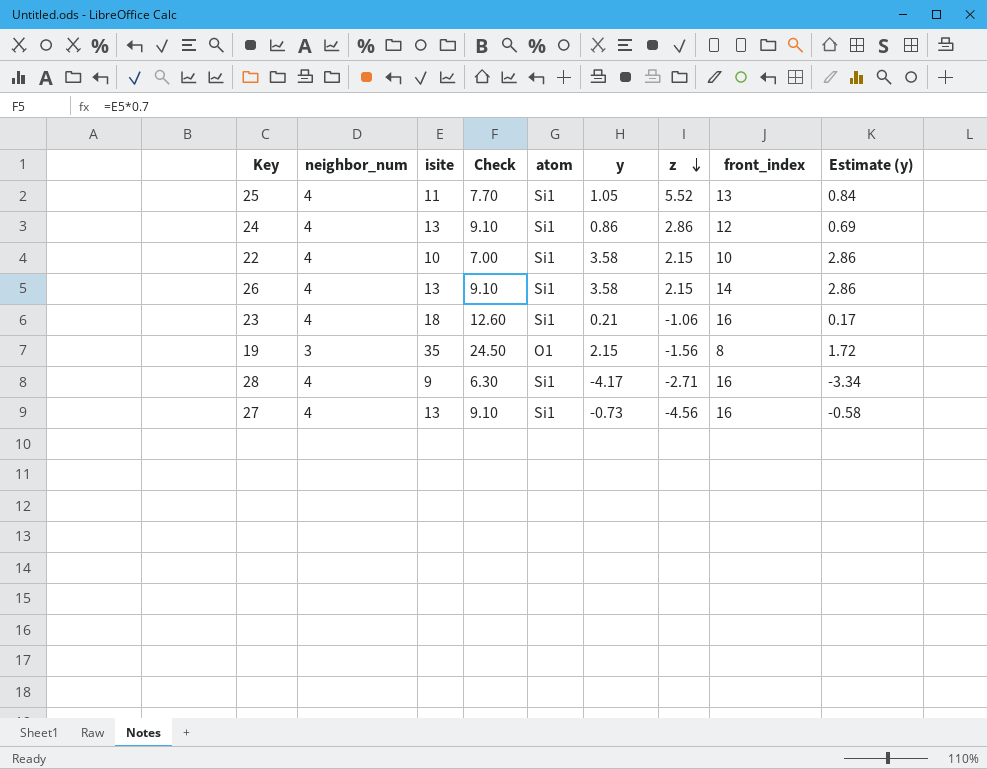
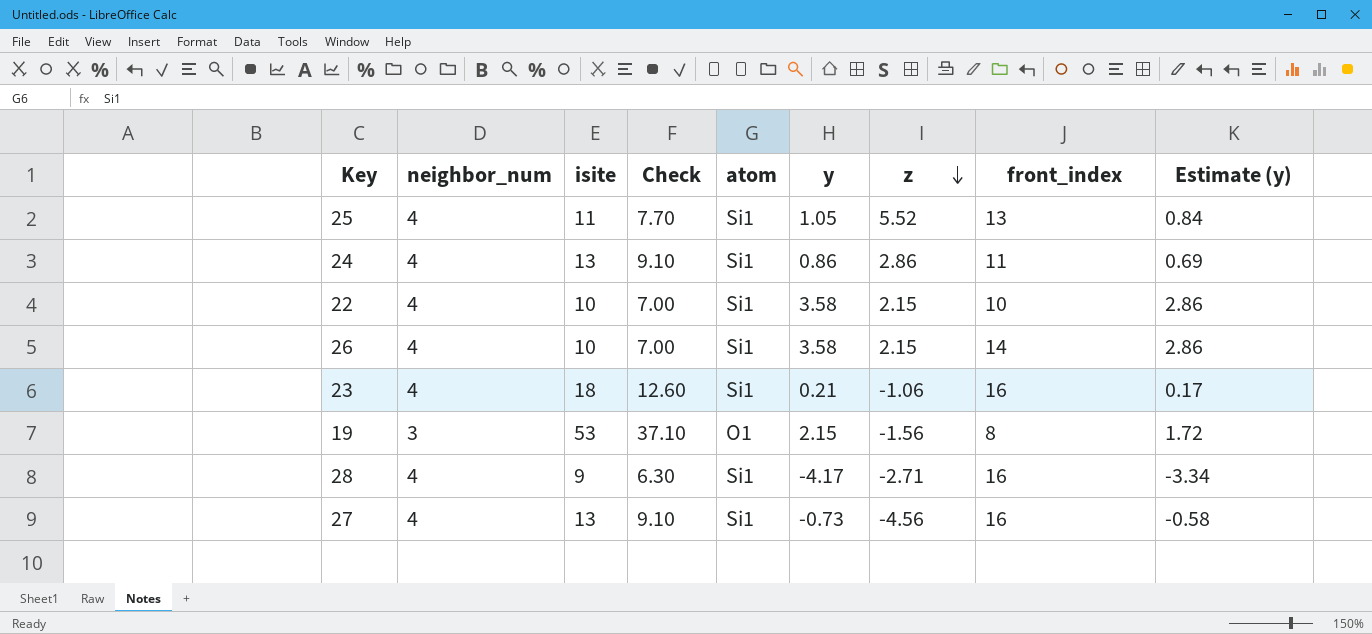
24 | front_index: 12 -> 11
26 | isite: 13 -> 10
26 | Check: 9.10 -> 7.00
19 | isite: 35 -> 53
19 | Check: 24.50 -> 37.10

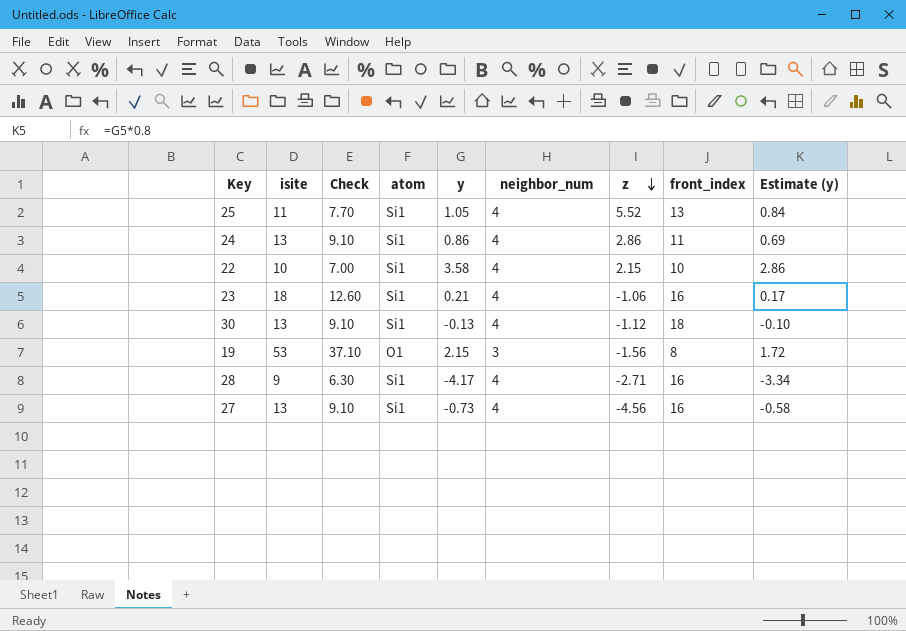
column neighbor_num | position: 2 -> 6
row 26: 4 | 10 | 7.00 | Si1 | 3.58 | 2.15 | 14 | 2.86 -> none
row 30: none -> 13 | 9.10 | Si1 | -0.13 | 4 | -1.12 | 18 | -0.10

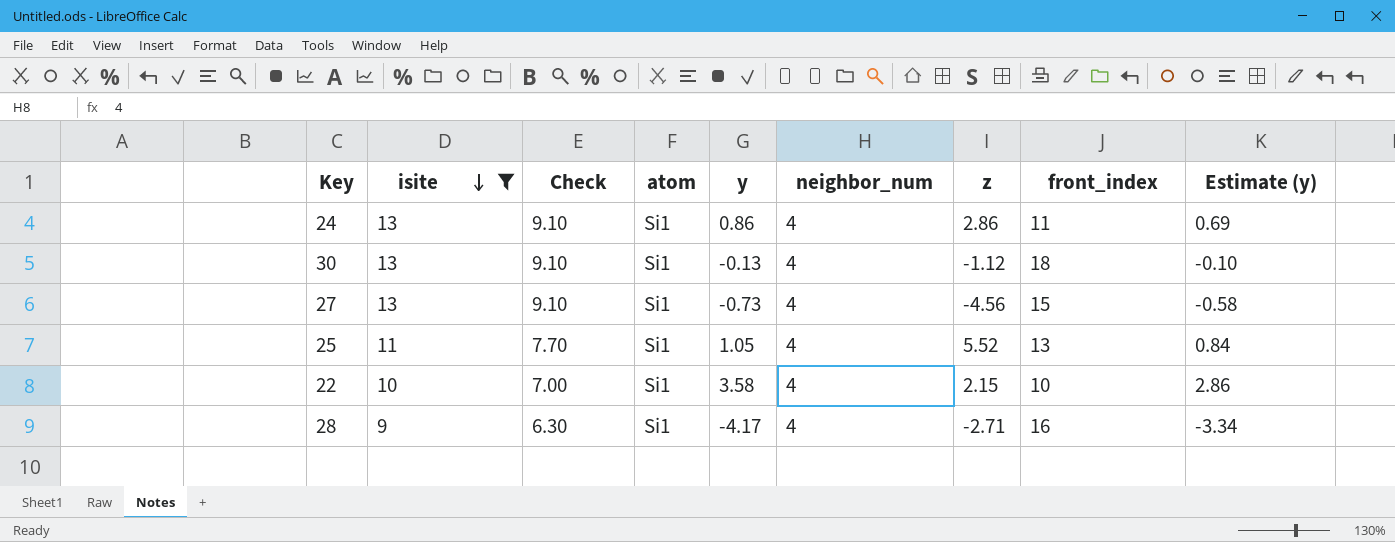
filter: none -> isite <= 13
row order: z descending -> isite descending
27 | front_index: 16 -> 15

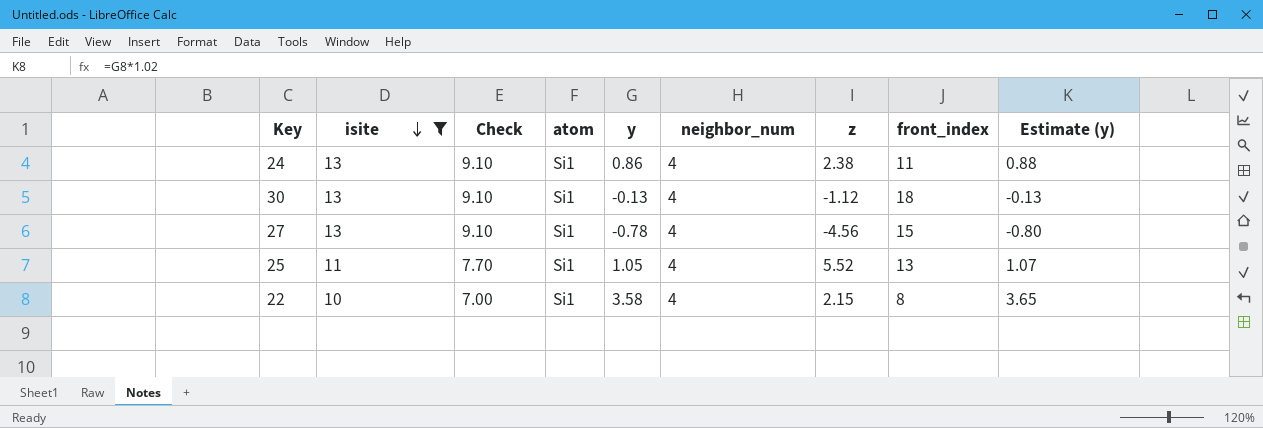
column Estimate (y) | formula: [y] * 0.8 -> [y] * 1.02
row 28: 9 | 6.30 | Si1 | -4.17 | 4 | -2.71 | 16 | -3.34 -> none
24 | z: 2.86 -> 2.38
27 | y: -0.73 -> -0.78
22 | front_index: 10 -> 8

